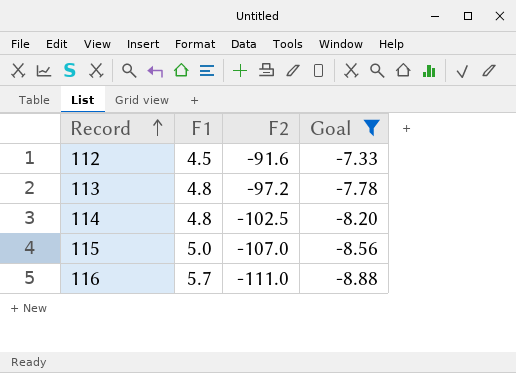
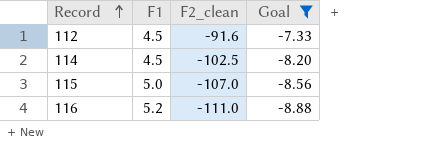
column name: F2 -> F2_clean
row 113: 4.8 | -97.2 | -7.78 -> none
114 | F1: 4.8 -> 4.5
116 | F1: 5.7 -> 5.2

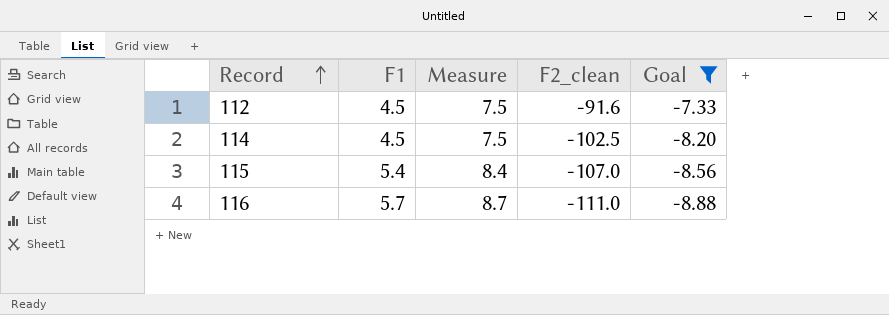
column Measure | formula: none -> [F1] + 3
115 | F1: 5.0 -> 5.4
116 | F1: 5.2 -> 5.7

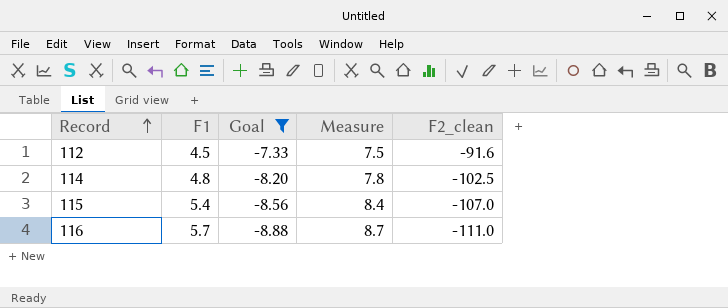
column Goal | position: 5 -> 3
114 | F1: 4.5 -> 4.8
114 | Measure: 7.5 -> 7.8

